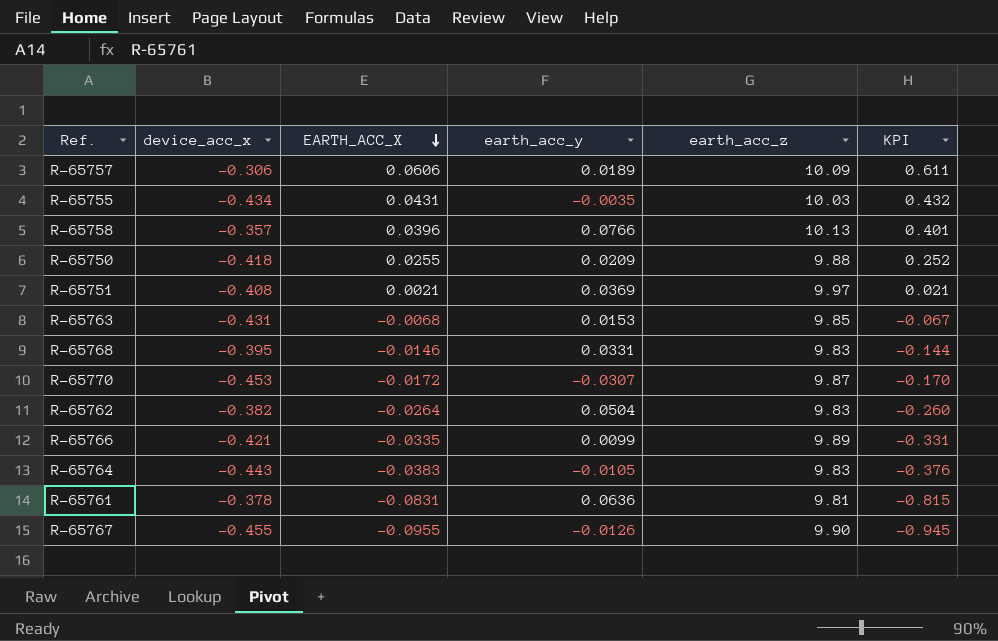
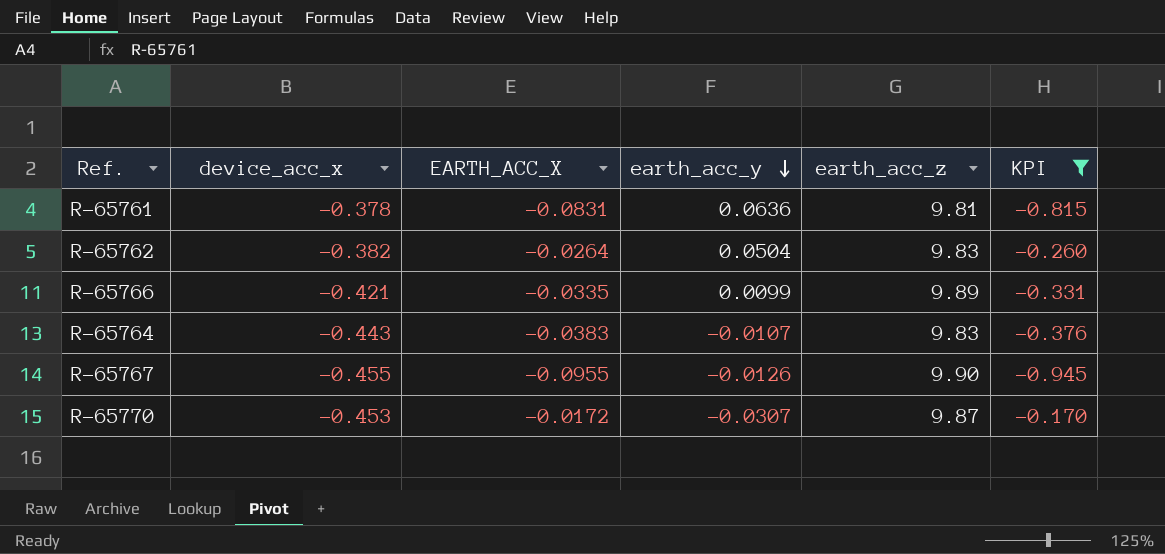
filter: none -> KPI <= -0.170
row order: EARTH_ACC_X descending -> earth_acc_y descending
R-65764 | earth_acc_y: -0.0105 -> -0.0107

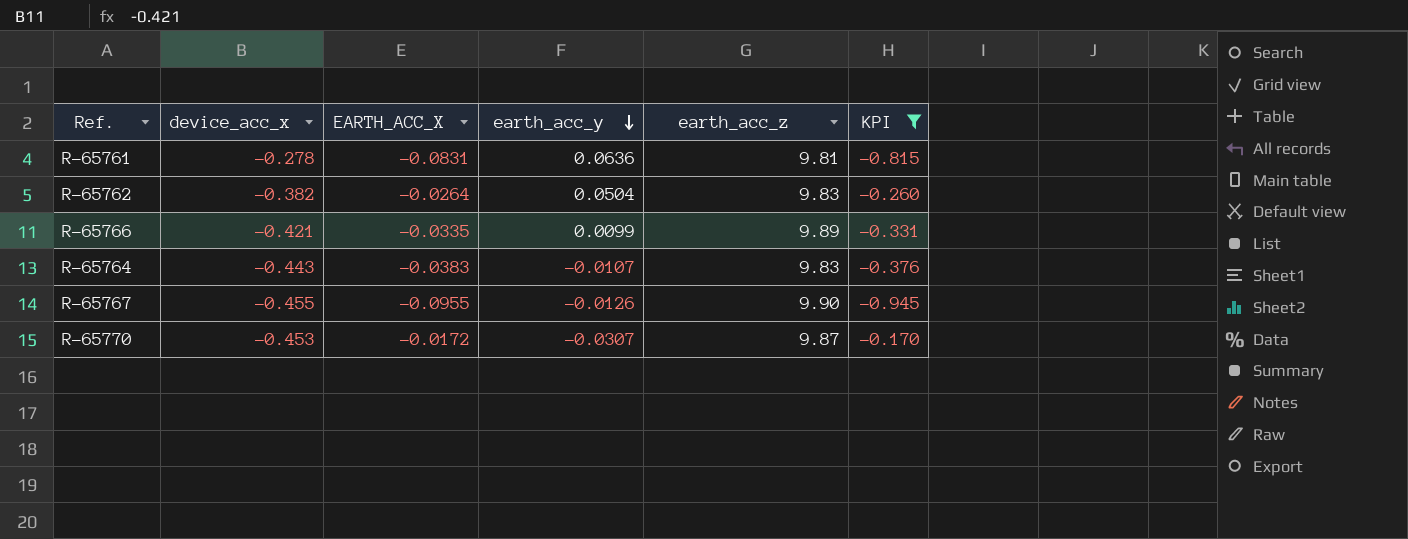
R-65761 | device_acc_x: -0.378 -> -0.278

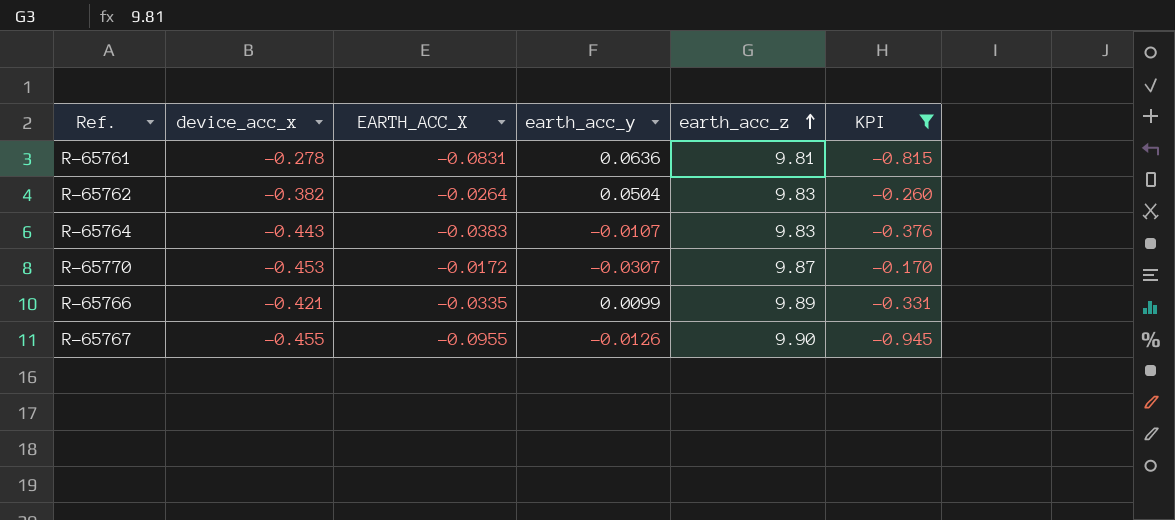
row order: earth_acc_y descending -> earth_acc_z ascending

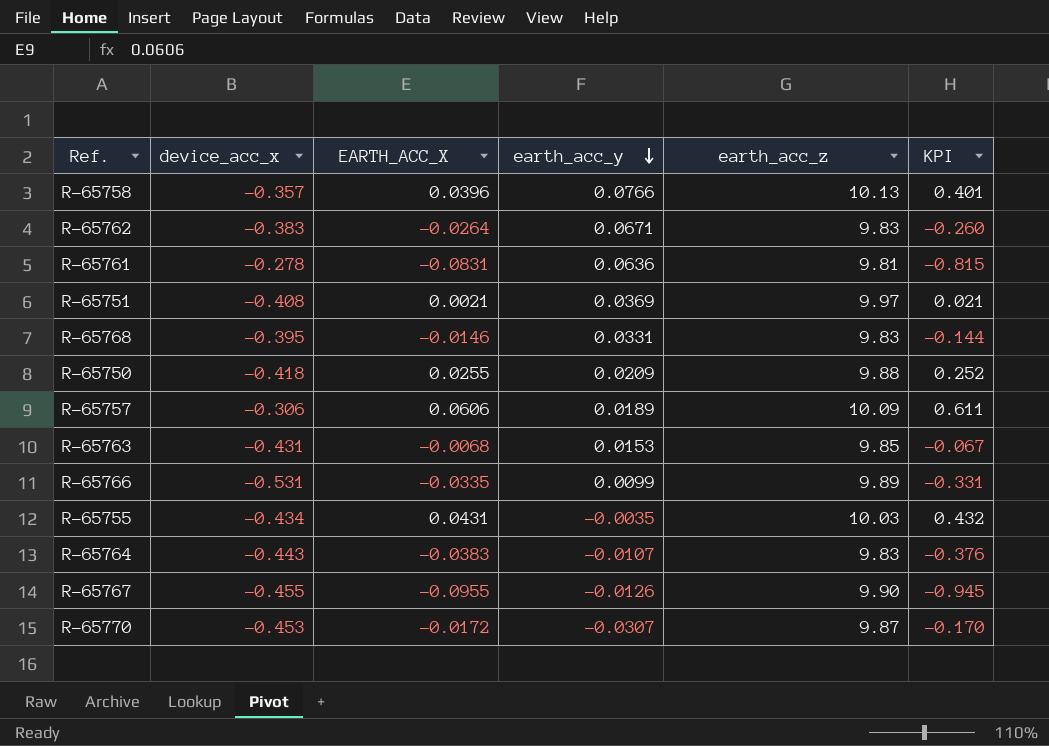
filter: KPI <= -0.170 -> none
row order: earth_acc_z ascending -> earth_acc_y descending
R-65762 | device_acc_x: -0.382 -> -0.383
R-65762 | earth_acc_y: 0.0504 -> 0.0671
R-65766 | device_acc_x: -0.421 -> -0.531

